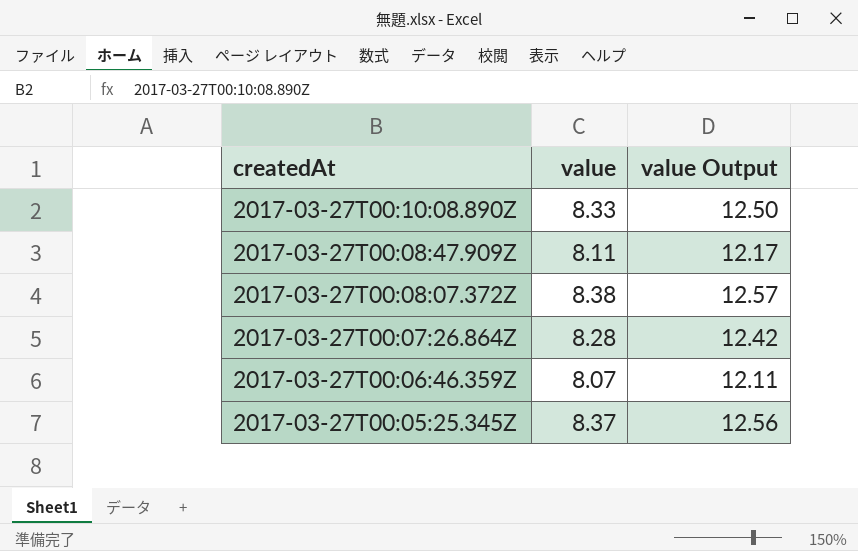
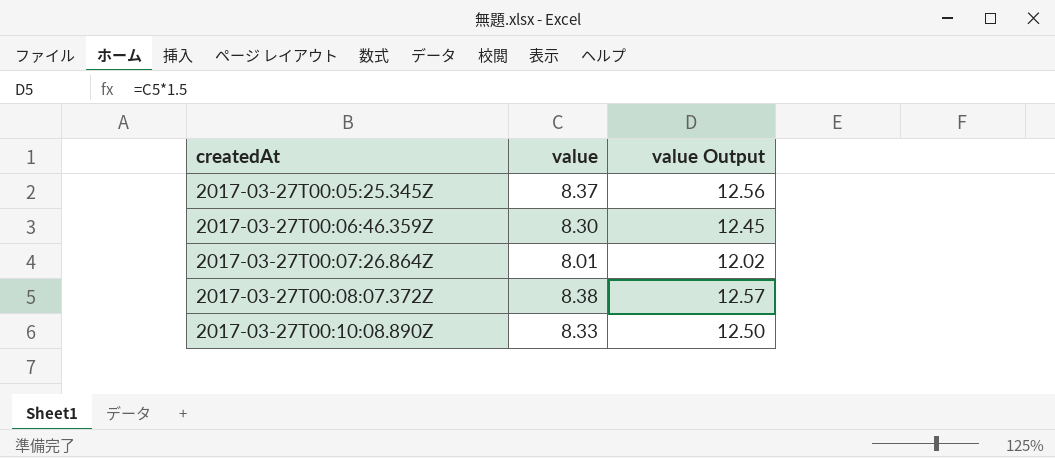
row order: createdAt descending -> createdAt ascending
row 2017-03-27T00:08:47.909Z: 8.11 | 12.17 -> none
2017-03-27T00:06:46.359Z | value: 8.07 -> 8.30
2017-03-27T00:06:46.359Z | value Output: 12.11 -> 12.45
2017-03-27T00:07:26.864Z | value: 8.28 -> 8.01
2017-03-27T00:07:26.864Z | value Output: 12.42 -> 12.02

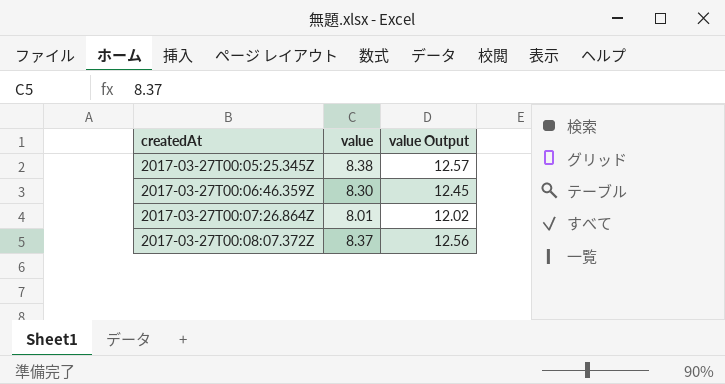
row 2017-03-27T00:10:08.890Z: 8.33 | 12.50 -> none
2017-03-27T00:05:25.345Z | value: 8.37 -> 8.38
2017-03-27T00:05:25.345Z | value Output: 12.56 -> 12.57
2017-03-27T00:08:07.372Z | value: 8.38 -> 8.37
2017-03-27T00:08:07.372Z | value Output: 12.57 -> 12.56

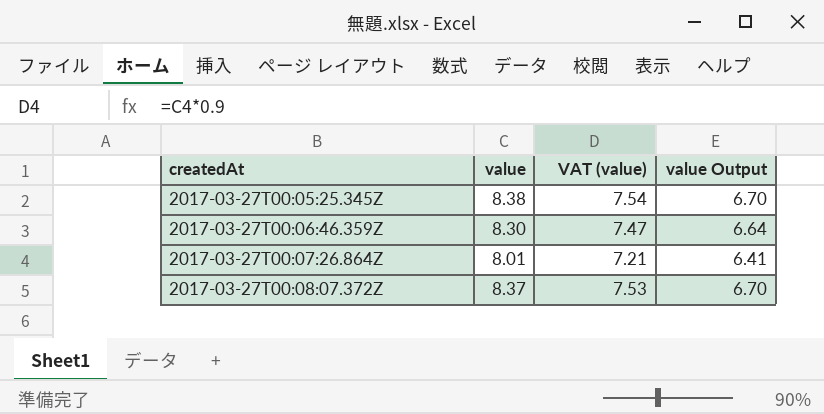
column VAT (value) | formula: none -> [value] * 0.9
column value Output | formula: [value] * 1.5 -> [value] * 0.8

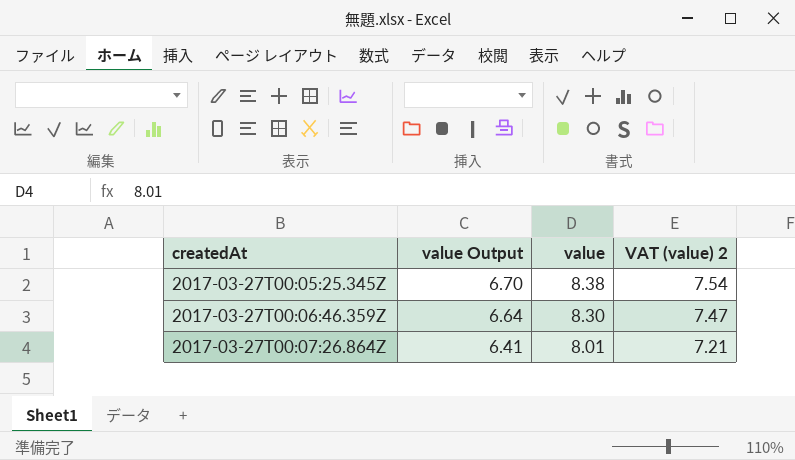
column value Output | position: 4 -> 2
column name: VAT (value) -> VAT (value) 2
row 2017-03-27T00:08:07.372Z: 8.37 | 7.53 | 6.70 -> none

